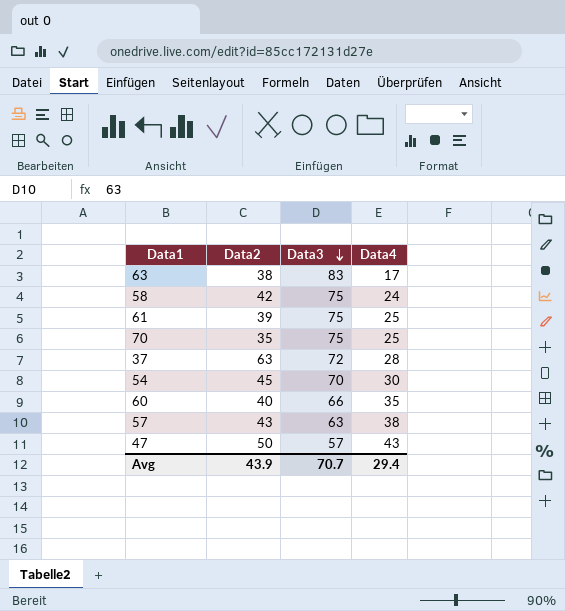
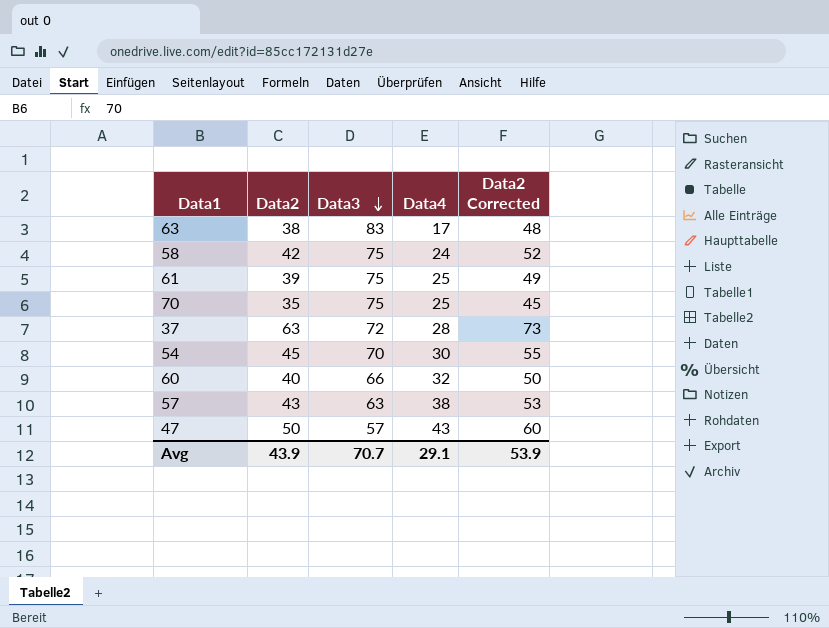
column Data2 Corrected | formula: none -> [Data2] + 10
60 | Data4: 35 -> 32
Avg | Data4: 29.4 -> 29.1

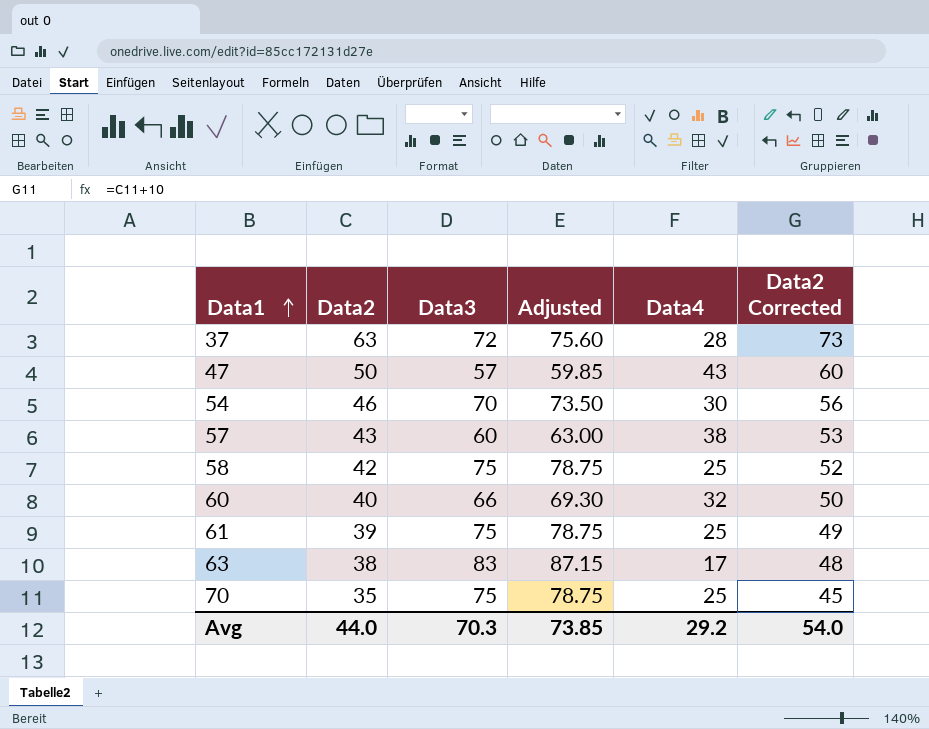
row order: Data3 descending -> Data1 ascending
column Adjusted | formula: none -> [Data3] * 1.05
54 | Data2: 45 -> 46
54 | Data2 Corrected: 55 -> 56
57 | Data3: 63 -> 60
58 | Data4: 24 -> 25
Avg | Data2: 43.9 -> 44.0
Avg | Data3: 70.7 -> 70.3
Avg | Data4: 29.1 -> 29.2
Avg | Data2 Corrected: 53.9 -> 54.0

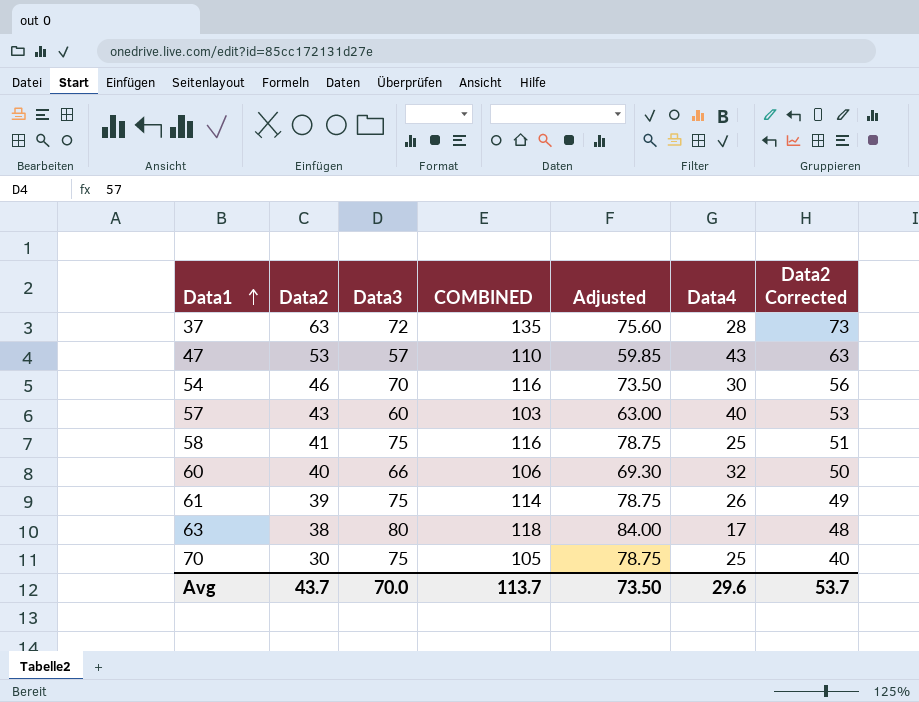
column COMBINED | formula: none -> [Data2] + [Data3]
47 | Data2: 50 -> 53
47 | Data2 Corrected: 60 -> 63
57 | Data4: 38 -> 40
58 | Data2: 42 -> 41
58 | Data2 Corrected: 52 -> 51
61 | Data4: 25 -> 26
63 | Data3: 83 -> 80
63 | Adjusted: 87.15 -> 84.00
70 | Data2: 35 -> 30
70 | Data2 Corrected: 45 -> 40
Avg | Data2: 44.0 -> 43.7
Avg | Data3: 70.3 -> 70.0
Avg | Adjusted: 73.85 -> 73.50
Avg | Data4: 29.2 -> 29.6
Avg | Data2 Corrected: 54.0 -> 53.7

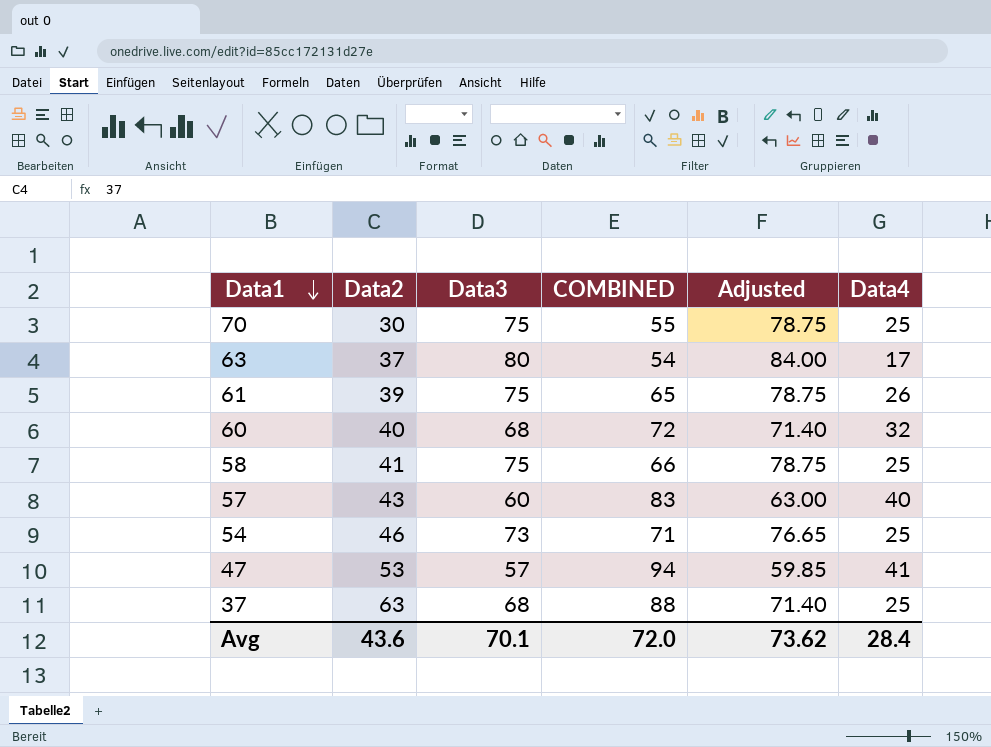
row order: Data1 ascending -> Data1 descending
column Data2 Corrected | formula: [Data2] + 10 -> none
column COMBINED | formula: [Data2] + [Data3] -> [Data2] + [Data4]
63 | Data2: 38 -> 37
60 | Data3: 66 -> 68
60 | Adjusted: 69.30 -> 71.40
54 | Data3: 70 -> 73
54 | Adjusted: 73.50 -> 76.65
54 | Data4: 30 -> 25
47 | Data4: 43 -> 41
37 | Data3: 72 -> 68
37 | Adjusted: 75.60 -> 71.40
37 | Data4: 28 -> 25
Avg | Data2: 43.7 -> 43.6
Avg | Data3: 70.0 -> 70.1
Avg | COMBINED: 113.7 -> 72.0
Avg | Adjusted: 73.50 -> 73.62
Avg | Data4: 29.6 -> 28.4

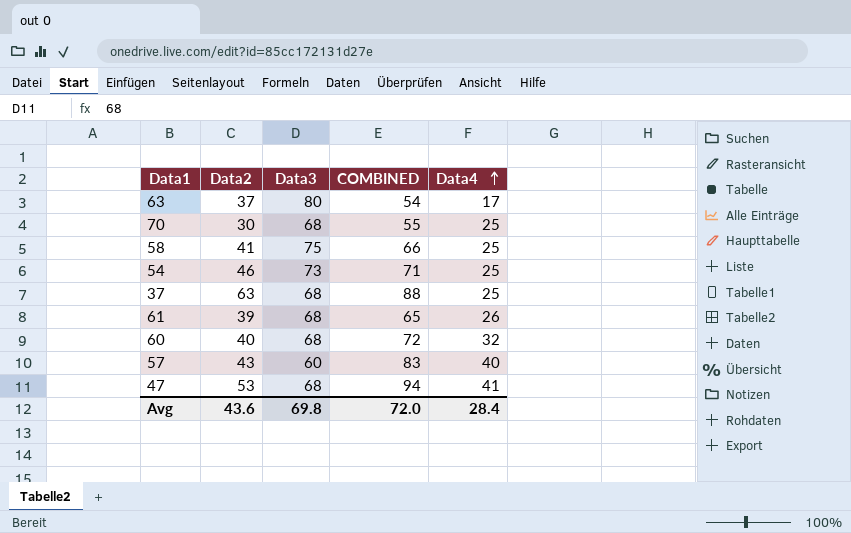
row order: Data1 descending -> Data4 ascending
column Adjusted | formula: [Data3] * 1.05 -> none
70 | Data3: 75 -> 68
61 | Data3: 75 -> 68
47 | Data3: 57 -> 68
Avg | Data3: 70.1 -> 69.8

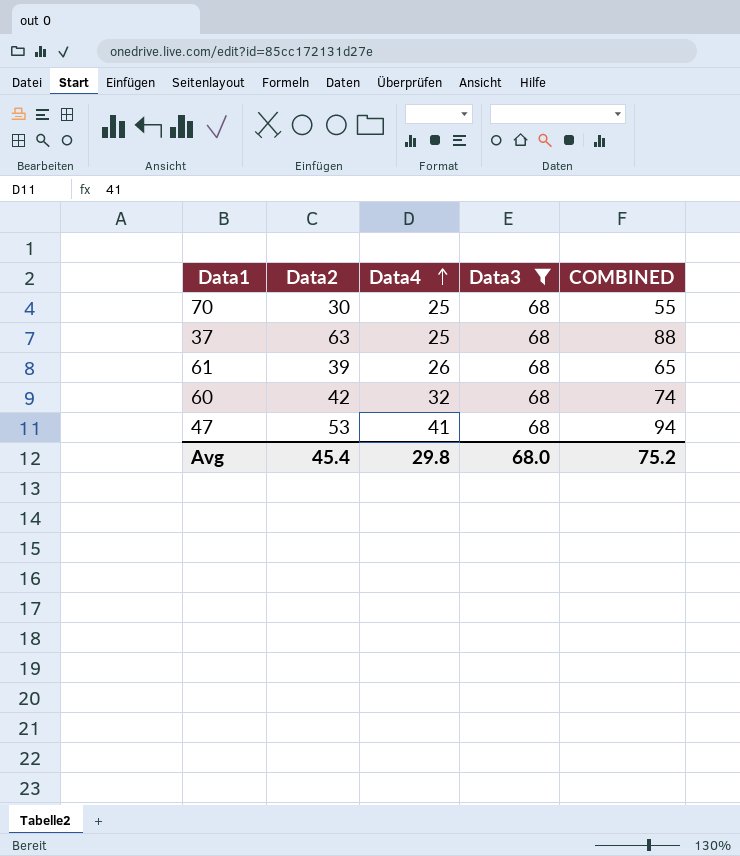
filter: none -> Data3 = 68
column Data4 | position: 5 -> 3
60 | Data2: 40 -> 42
60 | COMBINED: 72 -> 74
Avg | Data2: 43.6 -> 45.4
Avg | Data4: 28.4 -> 29.8
Avg | Data3: 69.8 -> 68.0
Avg | COMBINED: 72.0 -> 75.2

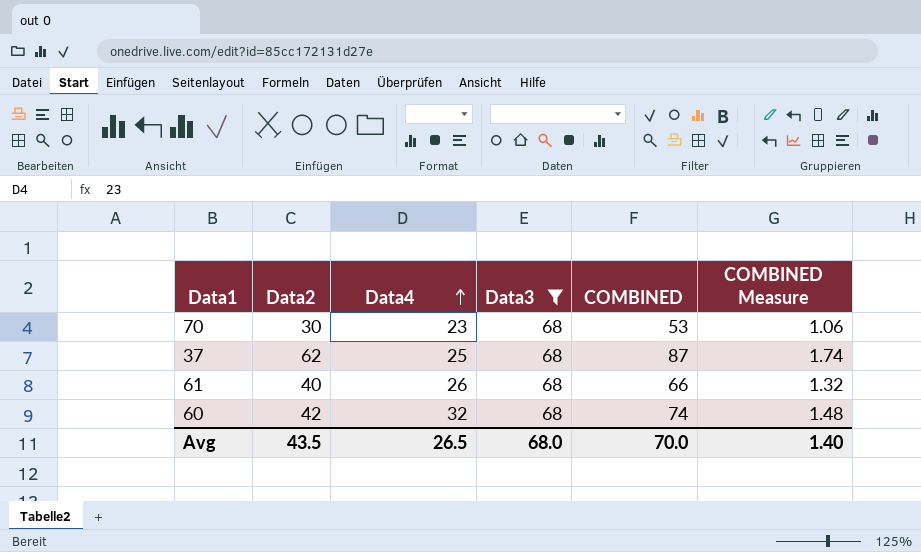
column COMBINED Measure | formula: none -> [COMBINED] * 0.02
row 47: 53 | 41 | 68 | 94 -> none
70 | Data4: 25 -> 23
70 | COMBINED: 55 -> 53
37 | Data2: 63 -> 62
37 | COMBINED: 88 -> 87
61 | Data2: 39 -> 40
61 | COMBINED: 65 -> 66
Avg | Data2: 45.4 -> 43.5
Avg | Data4: 29.8 -> 26.5
Avg | COMBINED: 75.2 -> 70.0

